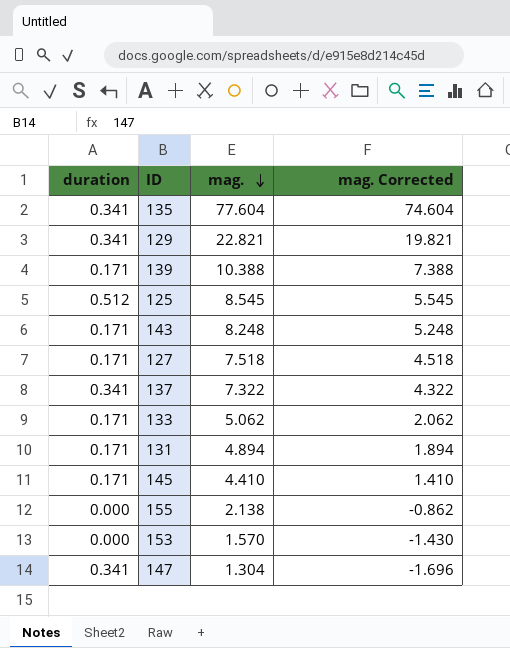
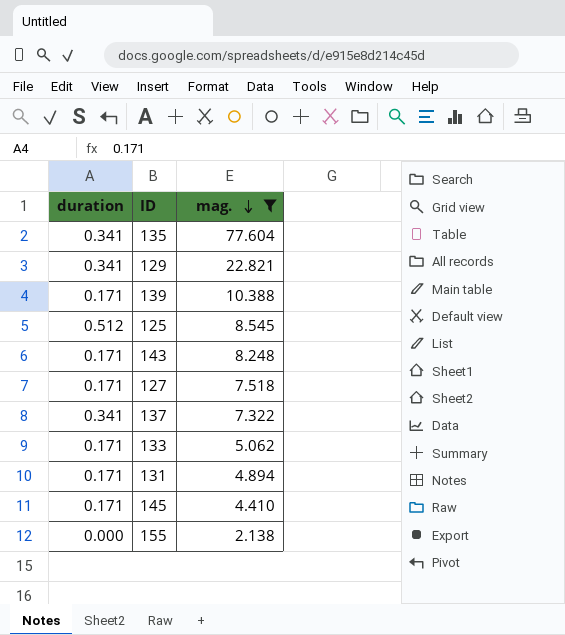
filter: none -> mag. >= 2.138
column mag. Corrected | formula: [mag.] - 3 -> none

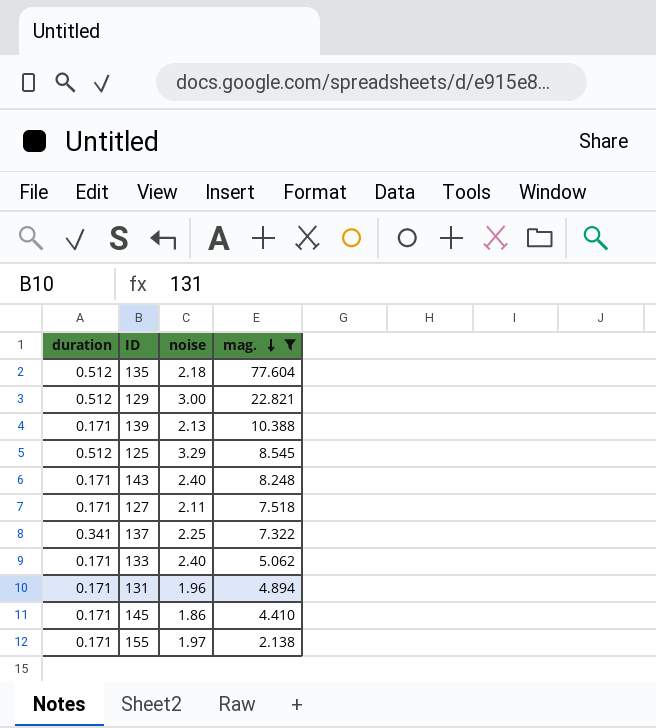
column noise | position: none -> 3
135 | duration: 0.341 -> 0.512
129 | duration: 0.341 -> 0.512
155 | duration: 0.000 -> 0.171

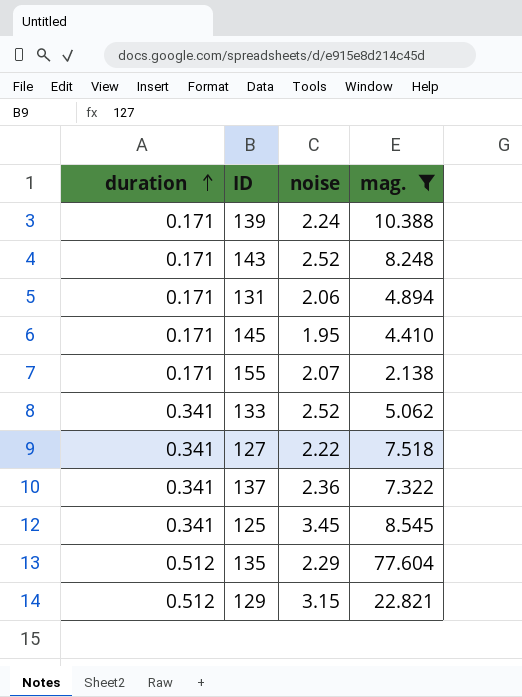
row order: mag. descending -> duration ascending
139 | noise: 2.13 -> 2.24
143 | noise: 2.40 -> 2.52
131 | noise: 1.96 -> 2.06
145 | noise: 1.86 -> 1.95
155 | noise: 1.97 -> 2.07
133 | duration: 0.171 -> 0.341
133 | noise: 2.40 -> 2.52
127 | duration: 0.171 -> 0.341
127 | noise: 2.11 -> 2.22
137 | noise: 2.25 -> 2.36
125 | duration: 0.512 -> 0.341
125 | noise: 3.29 -> 3.45
135 | noise: 2.18 -> 2.29
129 | noise: 3.00 -> 3.15

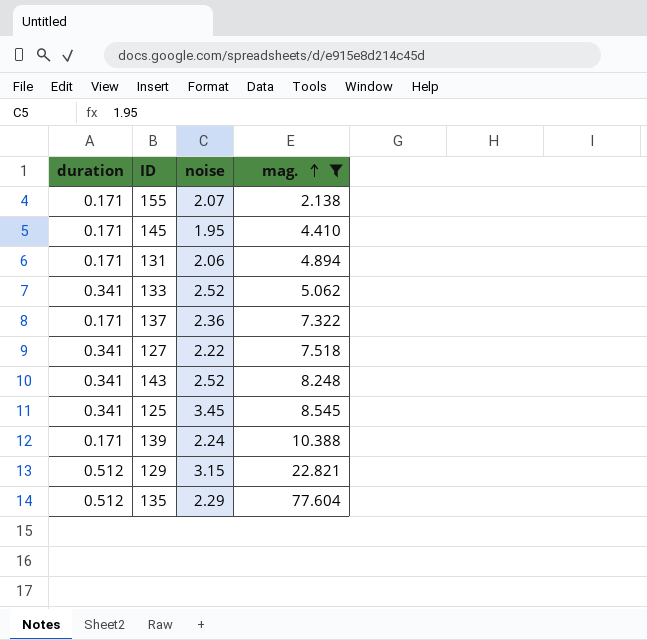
row order: duration ascending -> mag. ascending
137 | duration: 0.341 -> 0.171
143 | duration: 0.171 -> 0.341

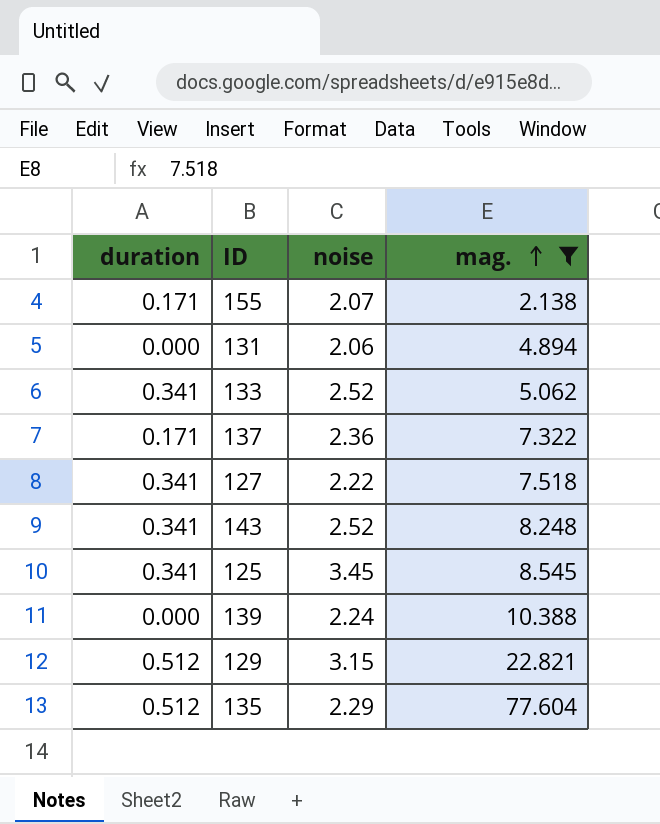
row 145: 0.171 | 1.95 | 4.410 -> none
131 | duration: 0.171 -> 0.000
139 | duration: 0.171 -> 0.000

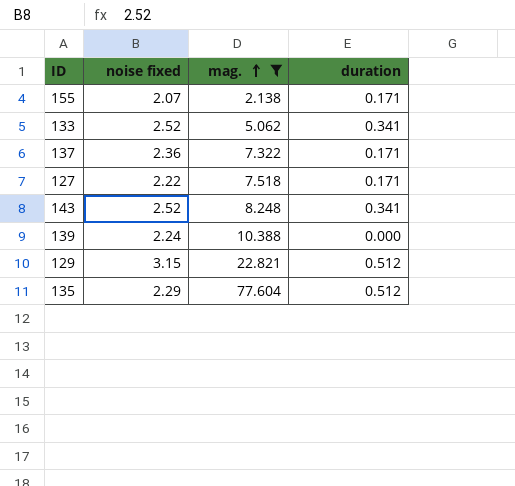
column name: noise -> noise fixed
column duration | position: 1 -> 4
row 131: 0.000 | 2.06 | 4.894 -> none
row 125: 0.341 | 3.45 | 8.545 -> none
127 | duration: 0.341 -> 0.171

